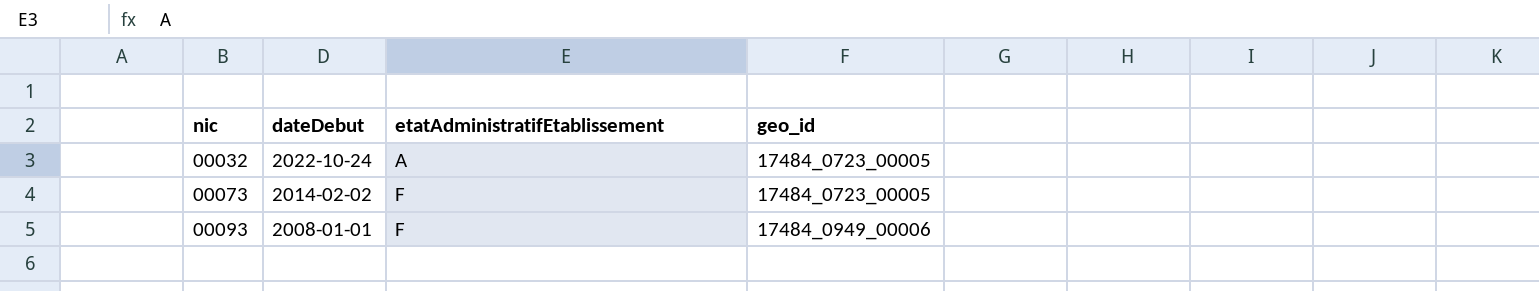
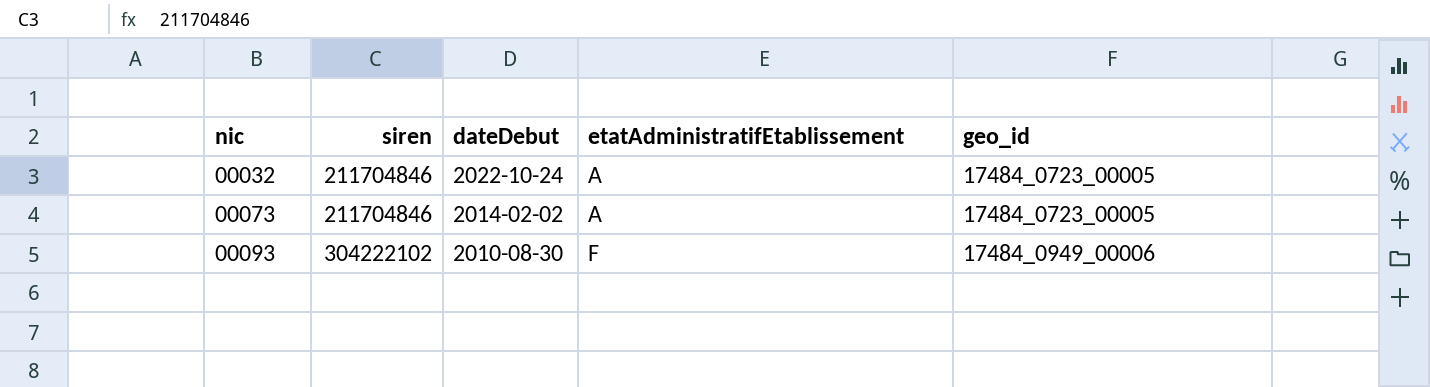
column siren | position: none -> 2
00073 | etatAdministratifEtablissement: F -> A
00093 | dateDebut: 2008-01-01 -> 2010-08-30

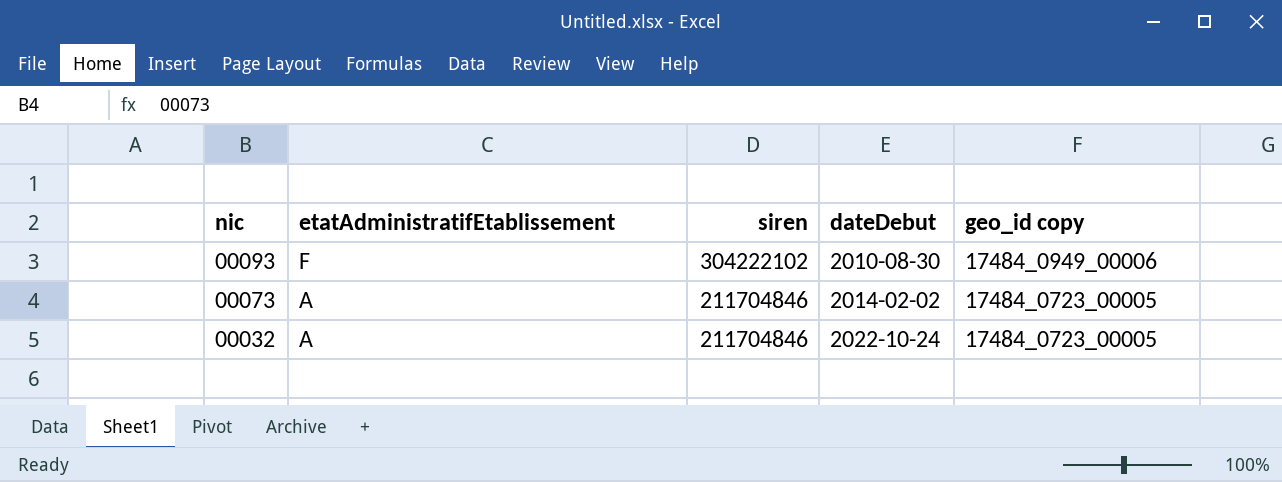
row order: nic ascending -> nic descending
column etatAdministratifEtablissement | position: 4 -> 2
column name: geo_id -> geo_id copy

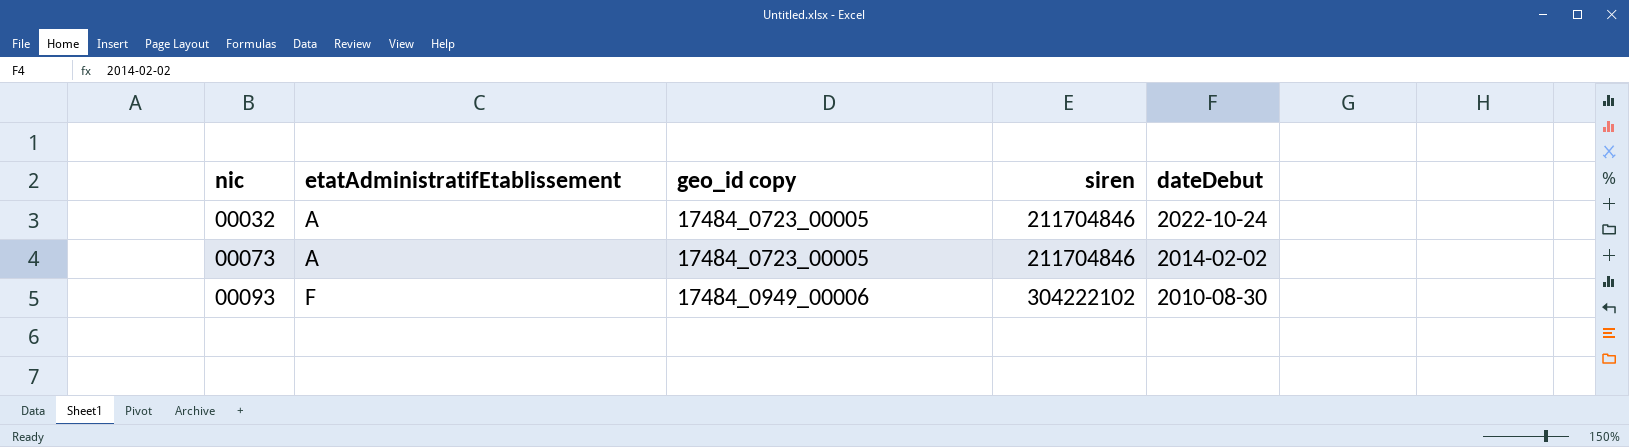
row order: nic descending -> nic ascending
column geo_id copy | position: 5 -> 3

